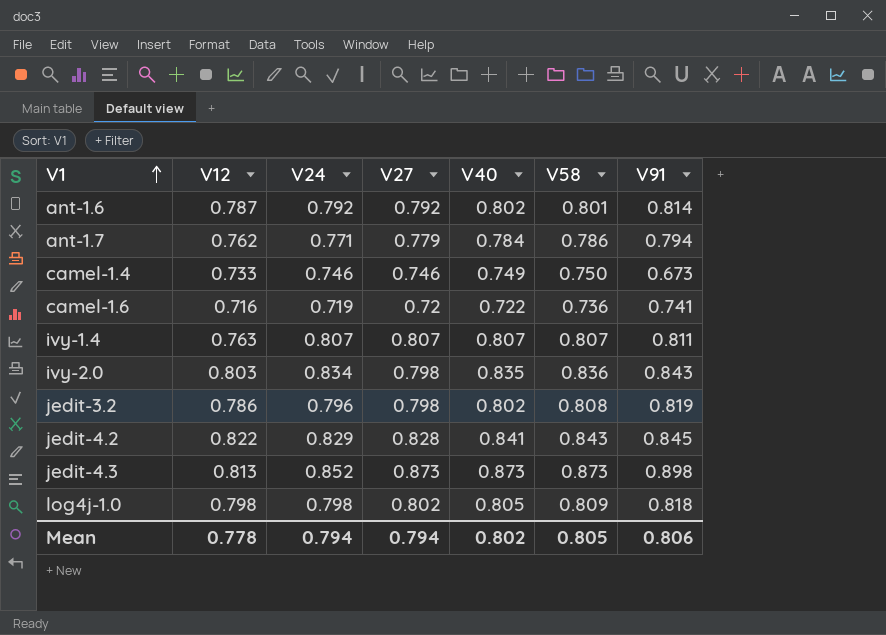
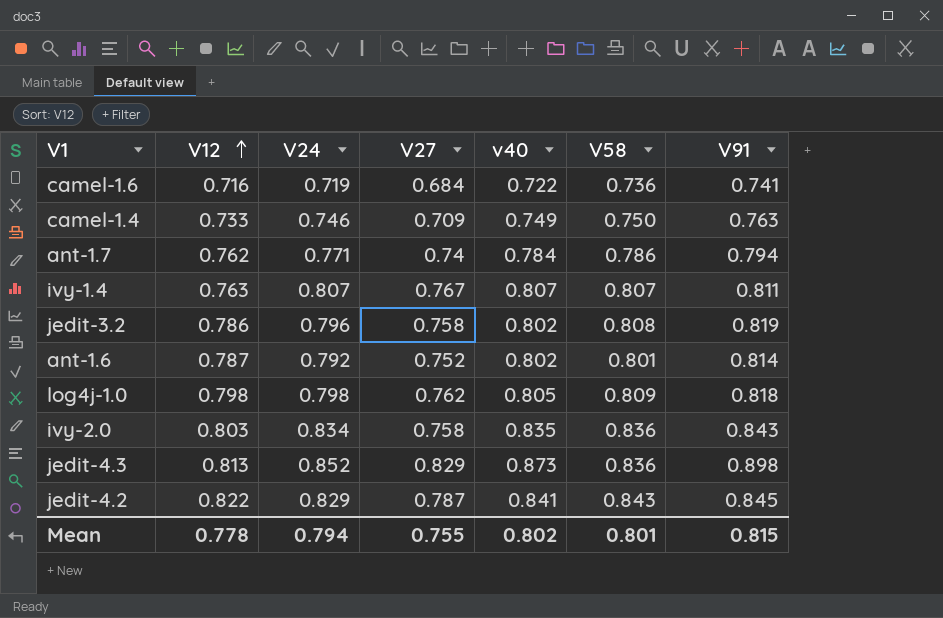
row order: V1 ascending -> V12 ascending
column name: V40 -> v40
camel-1.6 | V27: 0.72 -> 0.684
camel-1.4 | V27: 0.746 -> 0.709
camel-1.4 | V91: 0.673 -> 0.763
ant-1.7 | V27: 0.779 -> 0.74
ivy-1.4 | V27: 0.807 -> 0.767
jedit-3.2 | V27: 0.798 -> 0.758
ant-1.6 | V27: 0.792 -> 0.752
log4j-1.0 | V27: 0.802 -> 0.762
ivy-2.0 | V27: 0.798 -> 0.758
jedit-4.3 | V27: 0.873 -> 0.829
jedit-4.3 | V58: 0.873 -> 0.836
jedit-4.2 | V27: 0.828 -> 0.787
Mean | V27: 0.794 -> 0.755
Mean | V58: 0.805 -> 0.801
Mean | V91: 0.806 -> 0.815

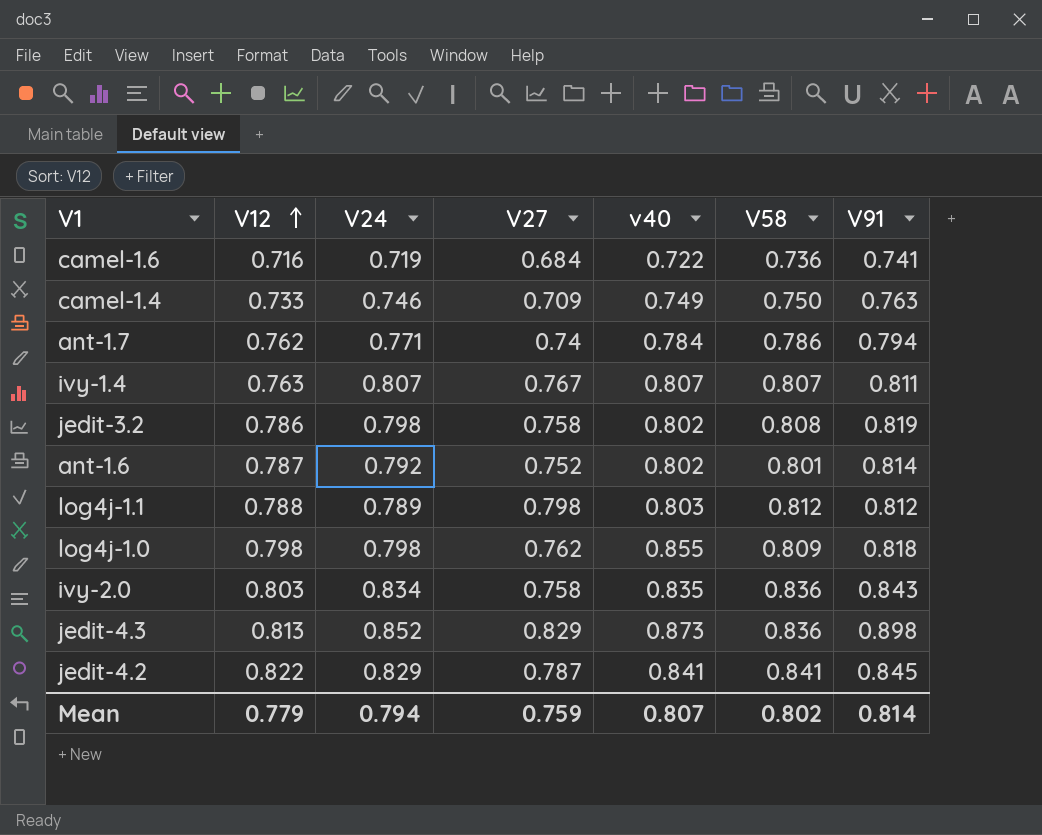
jedit-3.2 | V24: 0.796 -> 0.798
row log4j-1.1: none -> 0.788 | 0.789 | 0.798 | 0.803 | 0.812 | 0.812
log4j-1.0 | v40: 0.805 -> 0.855
jedit-4.2 | V58: 0.843 -> 0.841
Mean | V12: 0.778 -> 0.779
Mean | V27: 0.755 -> 0.759
Mean | v40: 0.802 -> 0.807
Mean | V58: 0.801 -> 0.802
Mean | V91: 0.815 -> 0.814

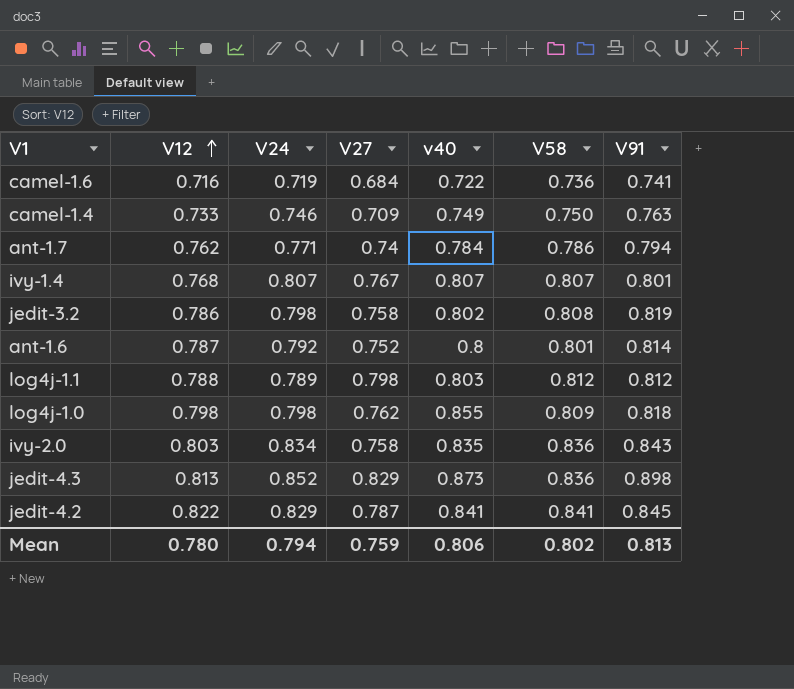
ivy-1.4 | V12: 0.763 -> 0.768
ivy-1.4 | V91: 0.811 -> 0.801
ant-1.6 | v40: 0.802 -> 0.8
Mean | V12: 0.779 -> 0.780
Mean | v40: 0.807 -> 0.806
Mean | V91: 0.814 -> 0.813

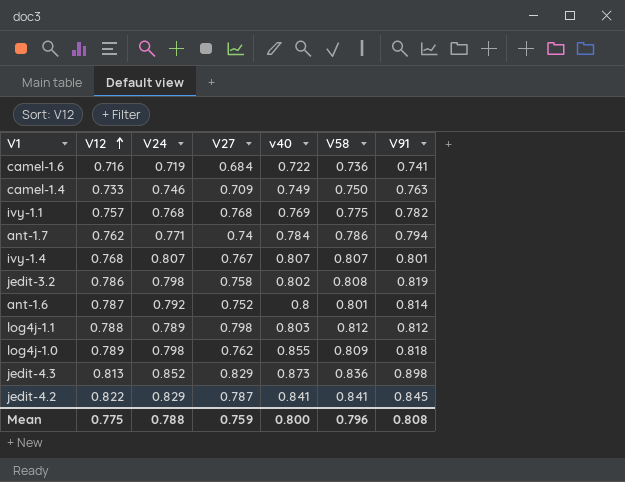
row ivy-2.0: 0.803 | 0.834 | 0.758 | 0.835 | 0.836 | 0.843 -> none
row ivy-1.1: none -> 0.757 | 0.768 | 0.768 | 0.769 | 0.775 | 0.782
log4j-1.0 | V12: 0.798 -> 0.789
Mean | V12: 0.780 -> 0.775
Mean | V24: 0.794 -> 0.788
Mean | v40: 0.806 -> 0.800
Mean | V58: 0.802 -> 0.796
Mean | V91: 0.813 -> 0.808

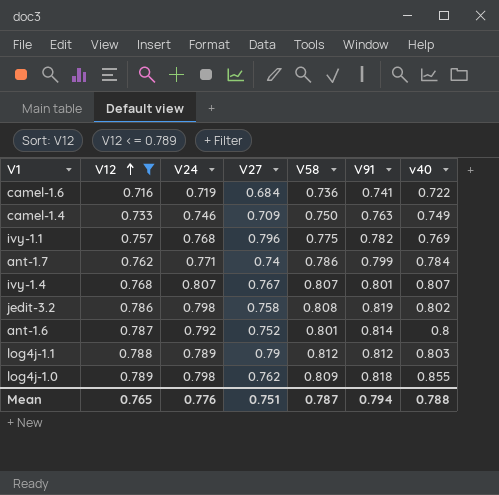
filter: none -> V12 <= 0.789
column v40 | position: 5 -> 7
ivy-1.1 | V27: 0.768 -> 0.796
ant-1.7 | V91: 0.794 -> 0.799
log4j-1.1 | V27: 0.798 -> 0.79
Mean | V12: 0.775 -> 0.765
Mean | V24: 0.788 -> 0.776
Mean | V27: 0.759 -> 0.751
Mean | V58: 0.796 -> 0.787
Mean | V91: 0.808 -> 0.794
Mean | v40: 0.800 -> 0.788

